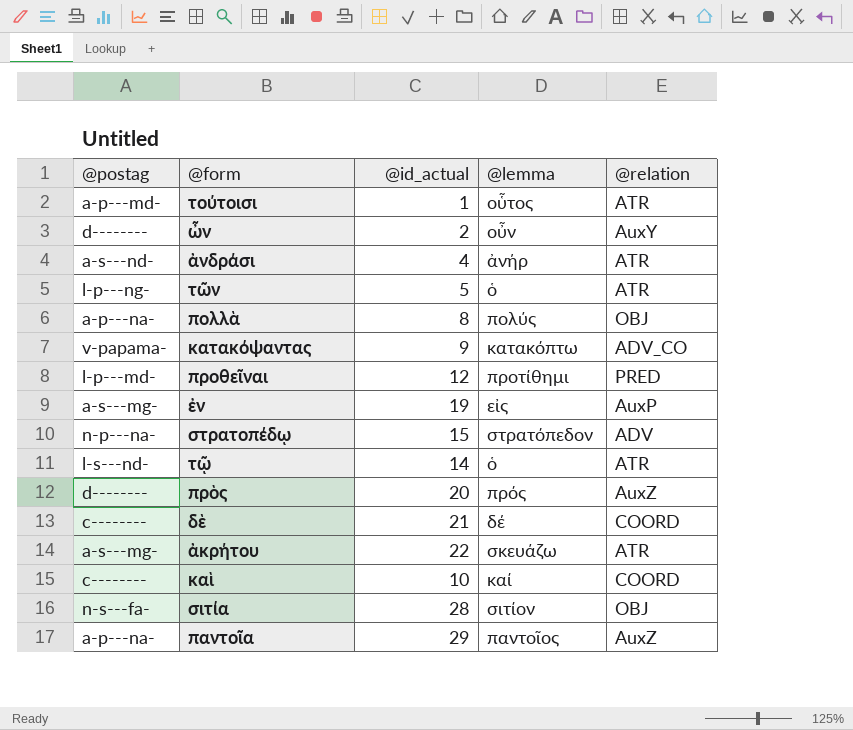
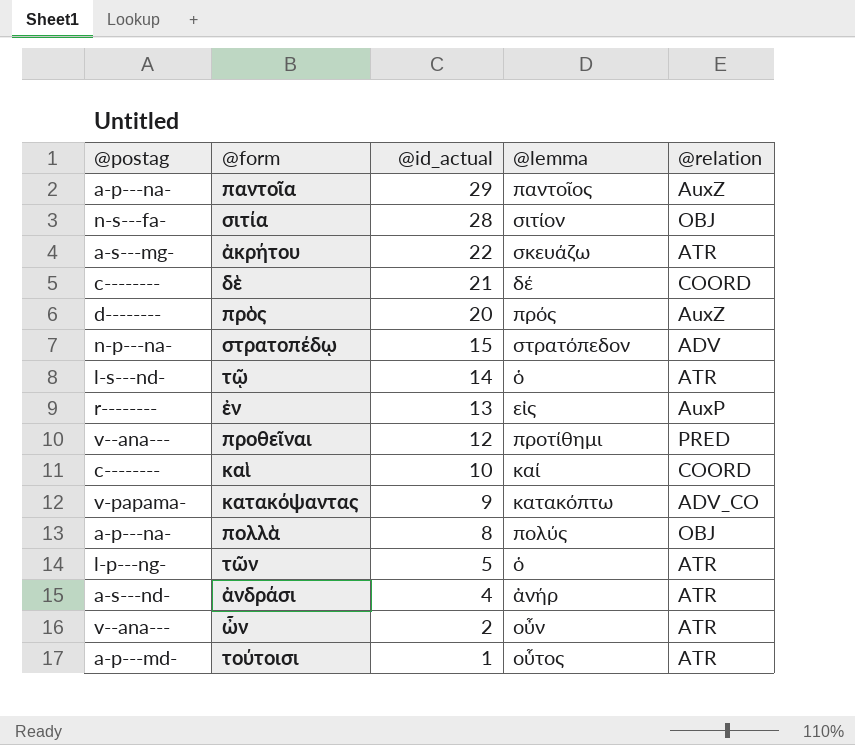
row order: none -> @id_actual descending
ἐν | @postag: a-s---mg- -> r--------
ἐν | @id_actual: 19 -> 13
προθεῖναι | @postag: l-p---md- -> v--ana---
ὦν | @postag: d-------- -> v--ana---
ὦν | @relation: AuxY -> ATR

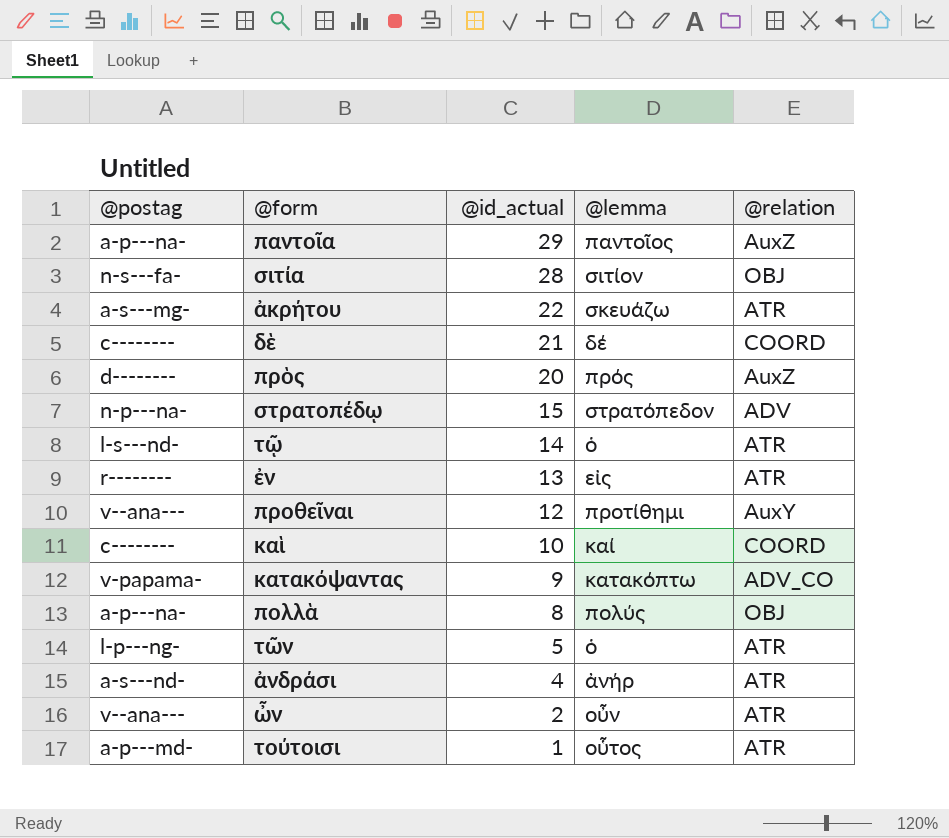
ἐν | @relation: AuxP -> ATR
προθεῖναι | @relation: PRED -> AuxY

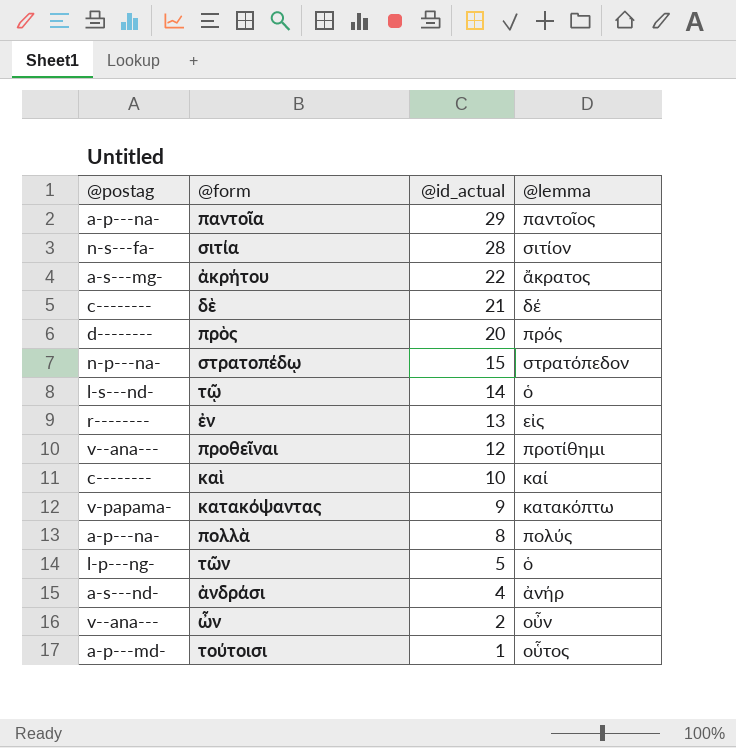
column @relation | position: 5 -> none
ἀκρήτου | @lemma: σκευάζω -> ἄκρατος

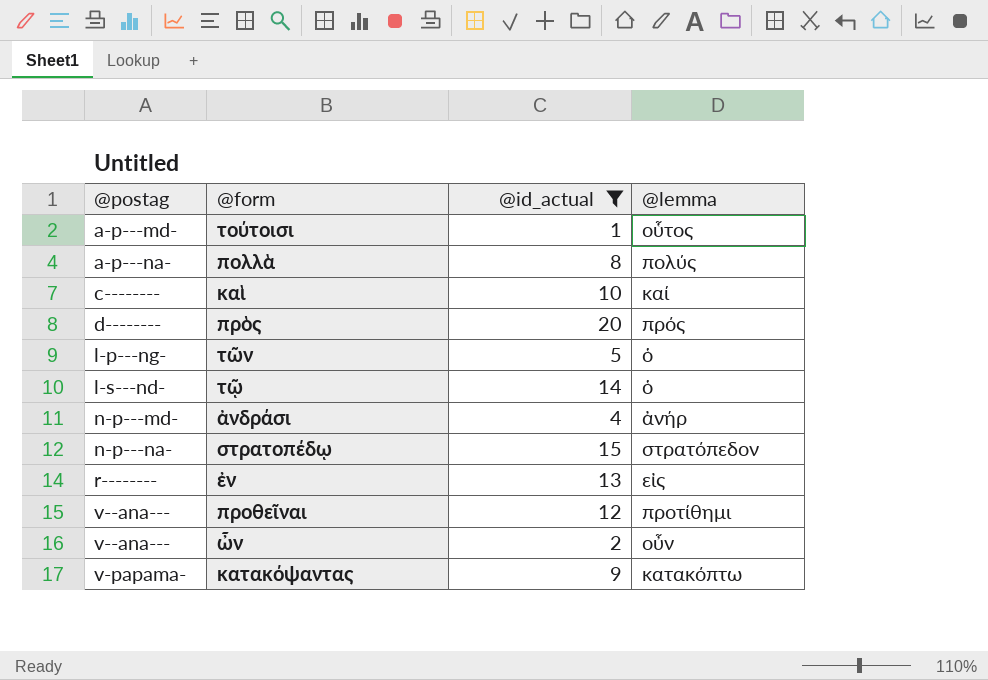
filter: none -> @id_actual <= 20
row order: @id_actual descending -> @postag ascending
ἀνδράσι | @postag: a-s---nd- -> n-p---md-

